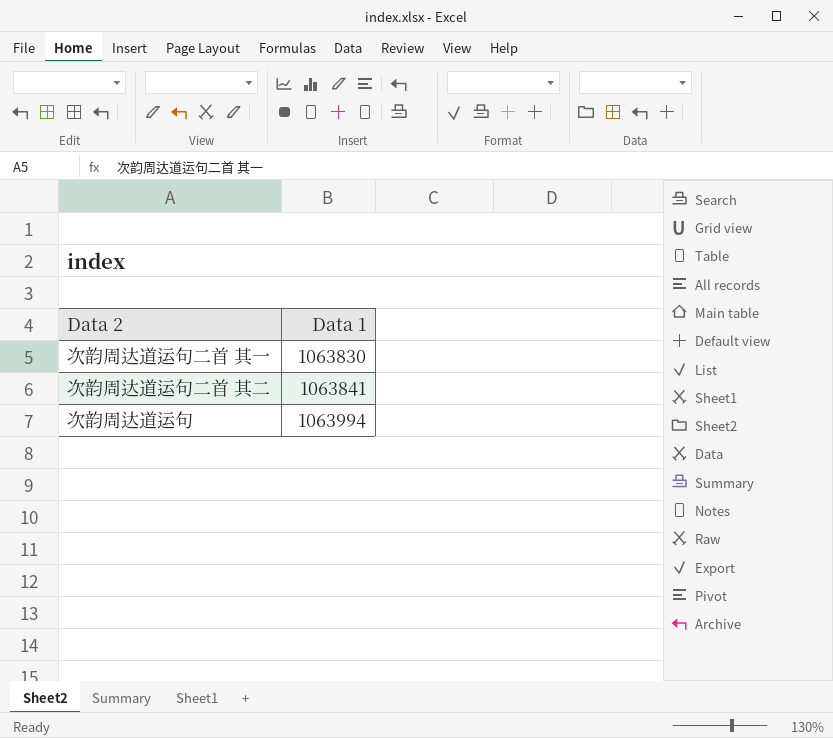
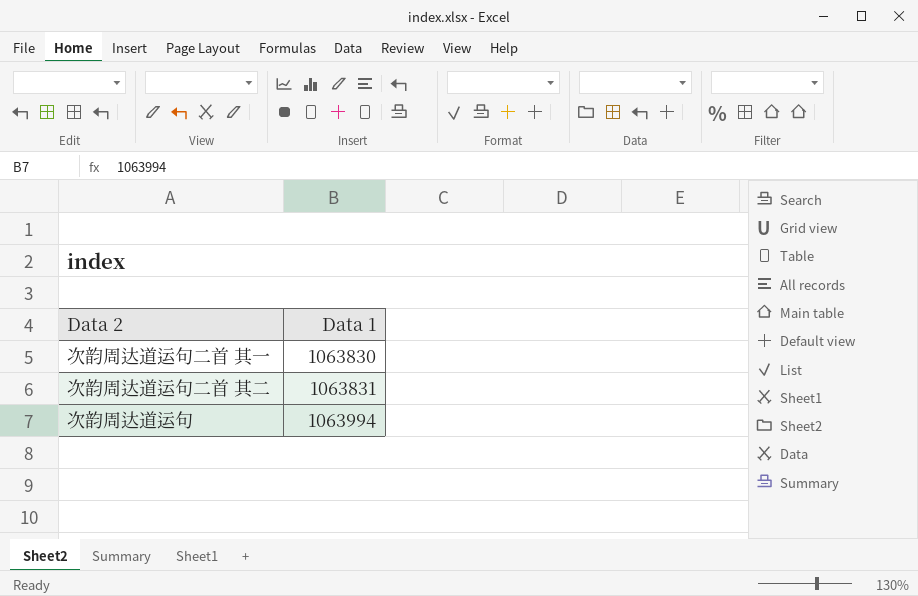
次韵周达道运句二首 其二 | Data 1: 1063841 -> 1063831

